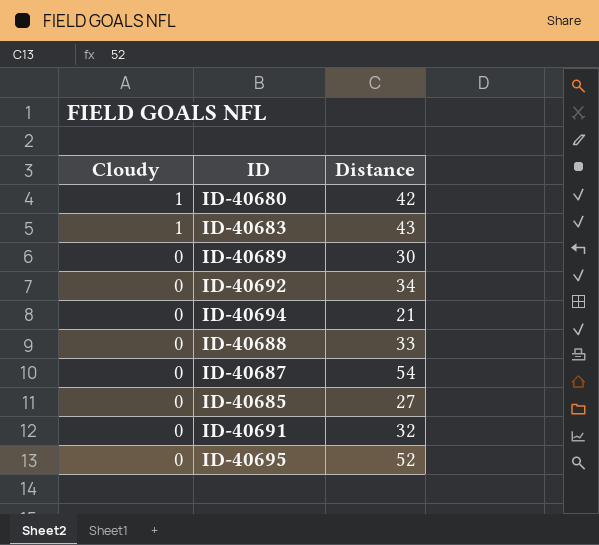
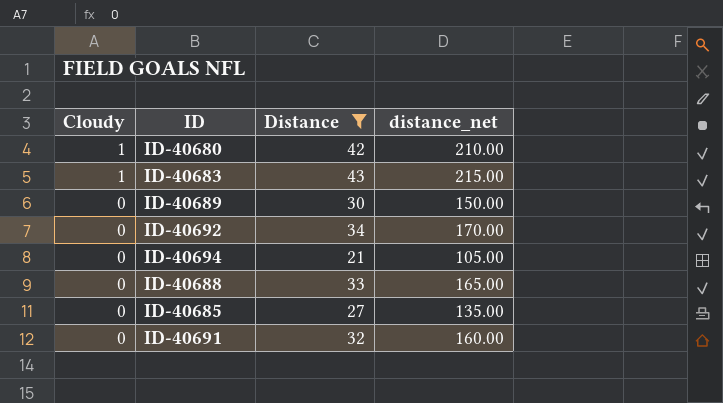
filter: none -> Distance <= 43
column distance_net | formula: none -> [Distance] * 5

